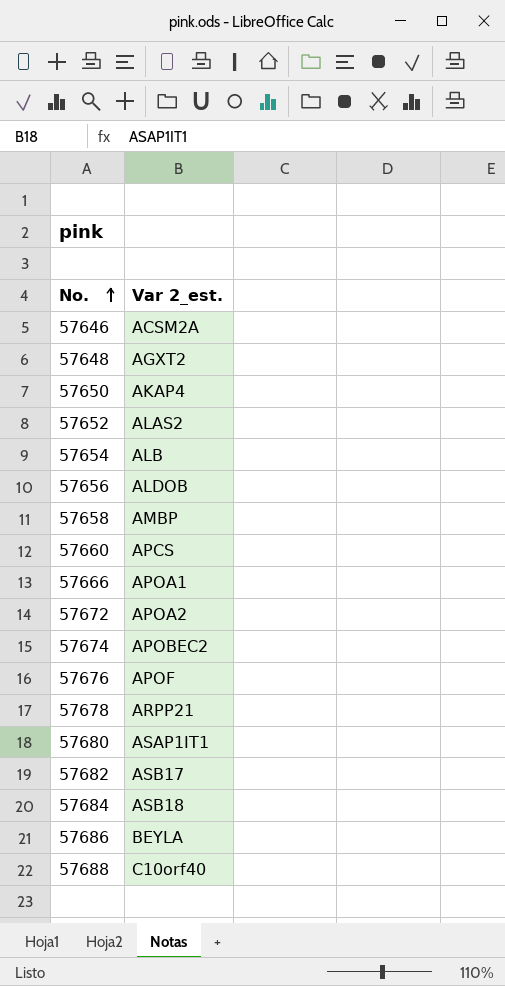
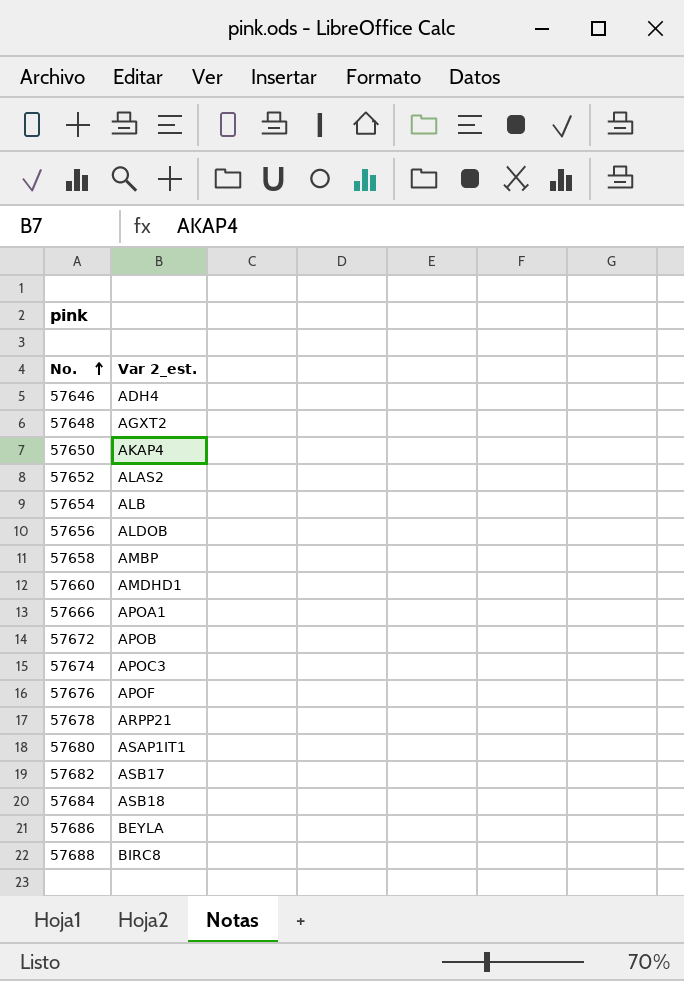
57646 | Var 2_est.: ACSM2A -> ADH4
57660 | Var 2_est.: APCS -> AMDHD1
57672 | Var 2_est.: APOA2 -> APOB
57674 | Var 2_est.: APOBEC2 -> APOC3
57688 | Var 2_est.: C10orf40 -> BIRC8

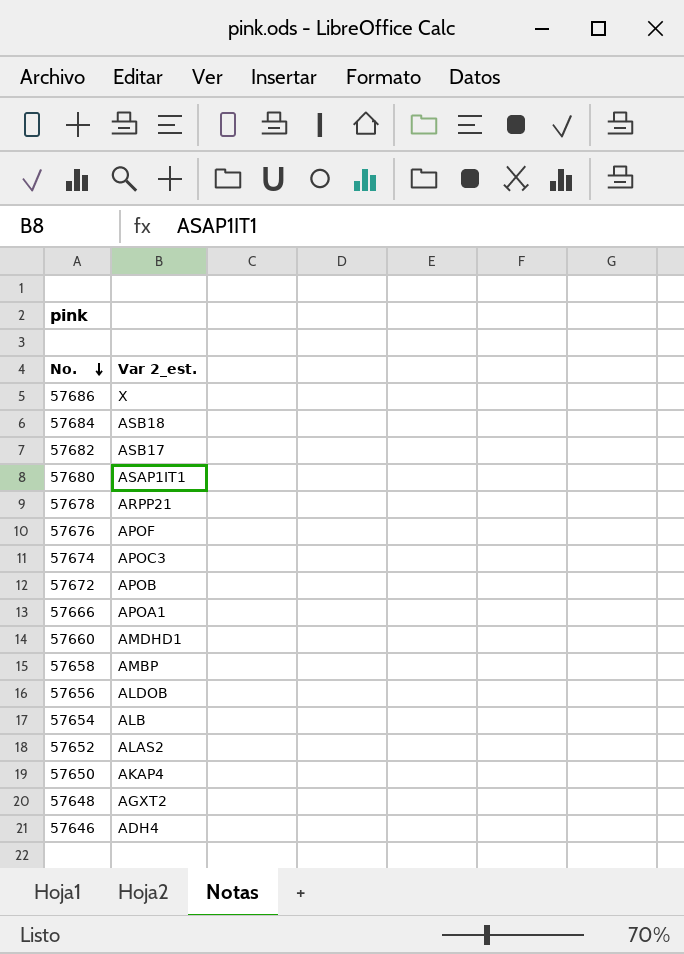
row order: No. ascending -> No. descending
row 57688: BIRC8 -> none
57686 | Var 2_est.: BEYLA -> X

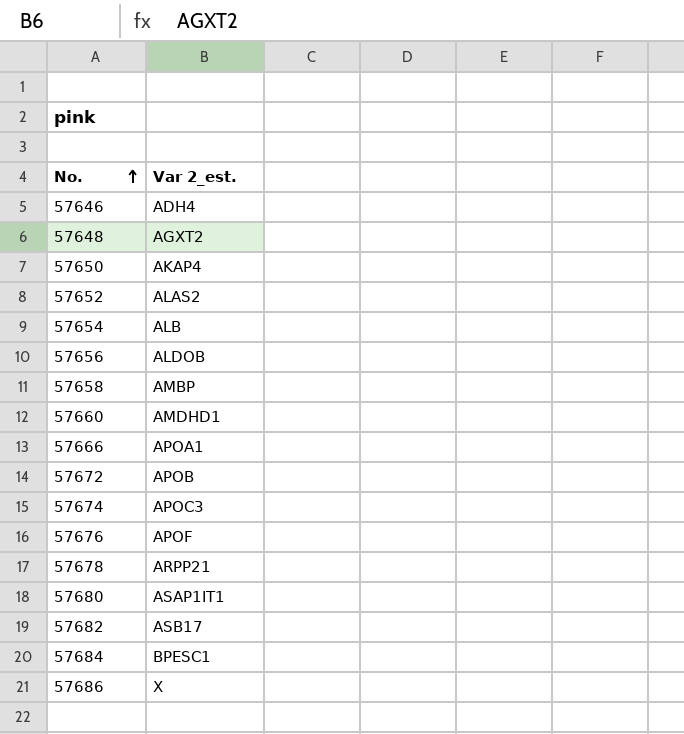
row order: No. descending -> No. ascending
57684 | Var 2_est.: ASB18 -> BPESC1

